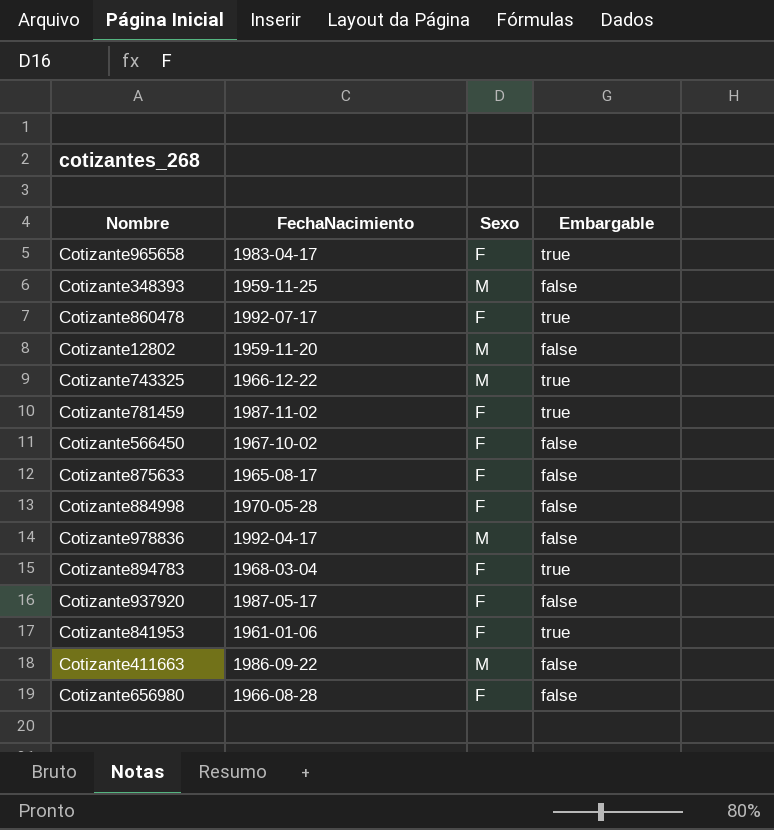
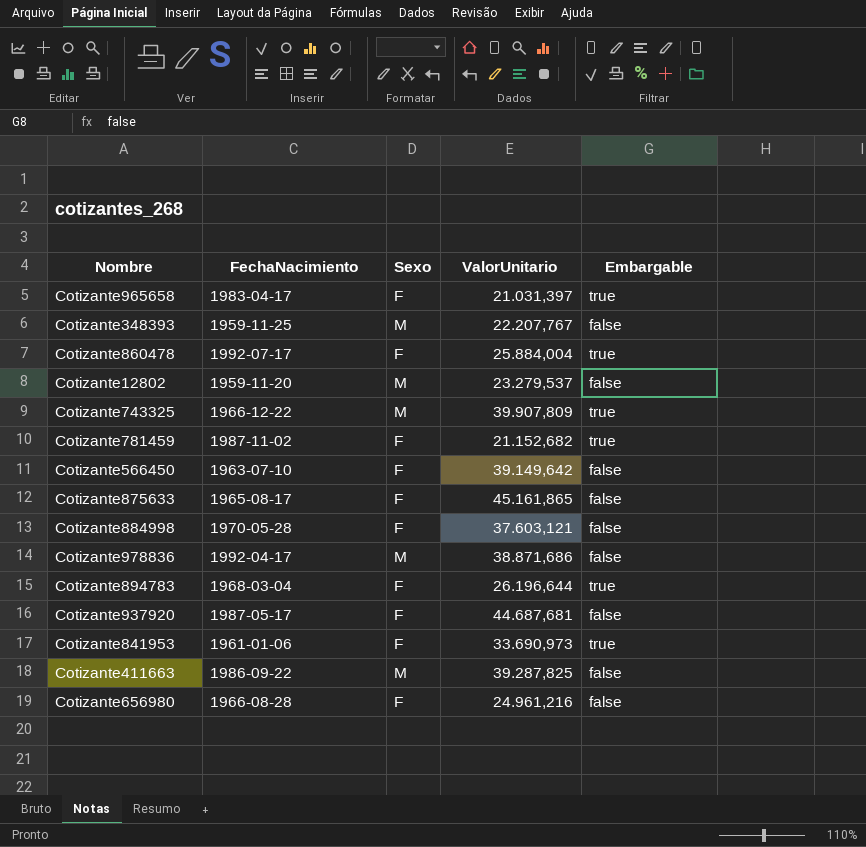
column ValorUnitario | position: none -> 4
Cotizante566450 | FechaNacimiento: 1967-10-02 -> 1963-07-10

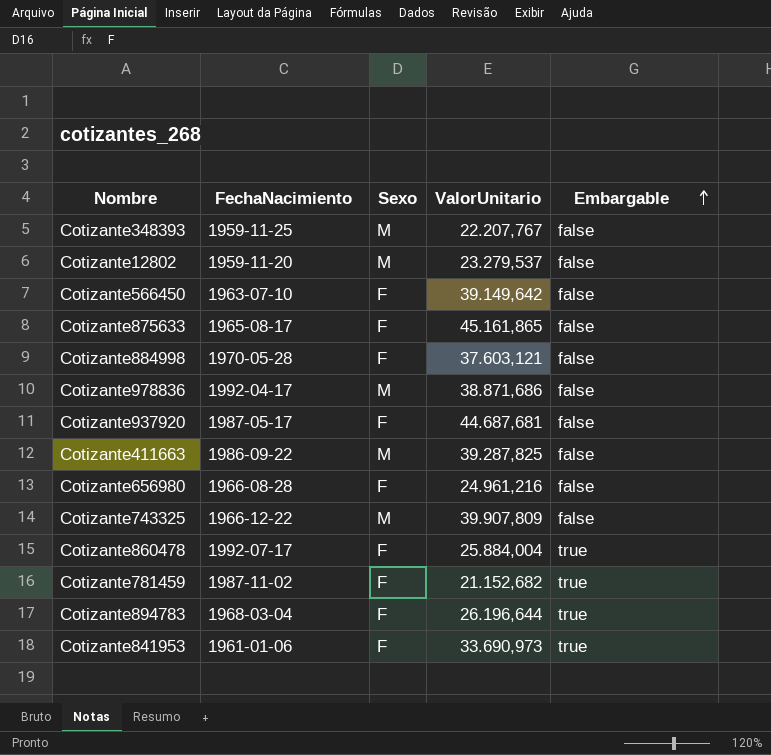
row order: none -> Embargable ascending
row Cotizante965658: 1983-04-17 | F | 21.031,397 | true -> none
Cotizante743325 | Embargable: true -> false

